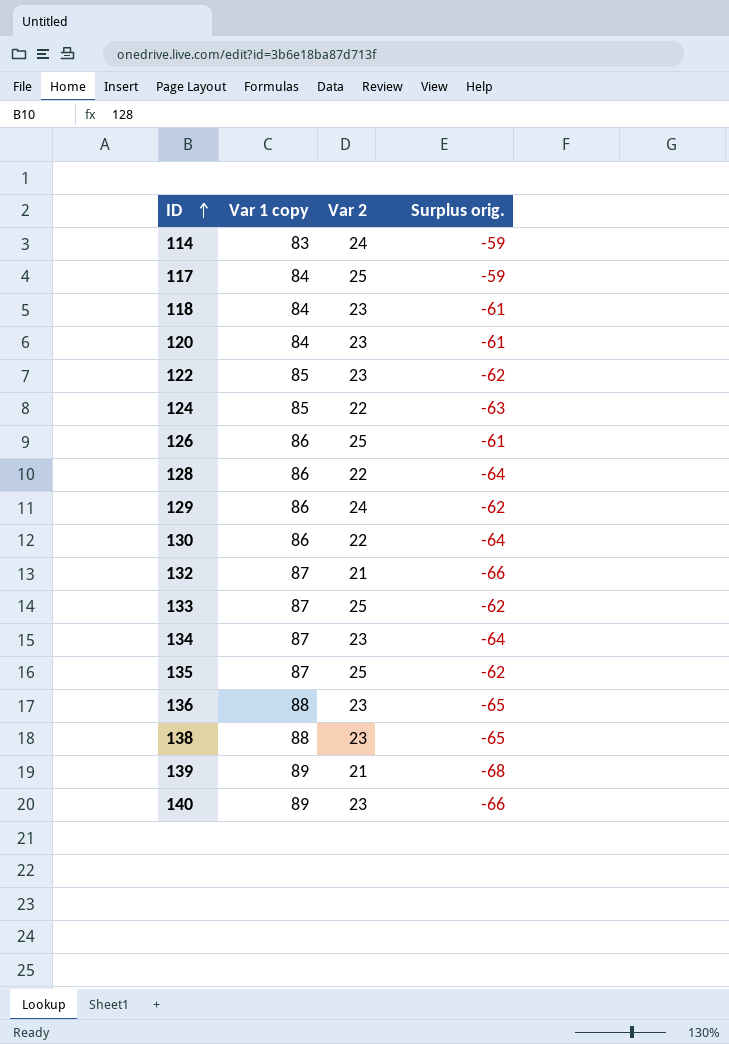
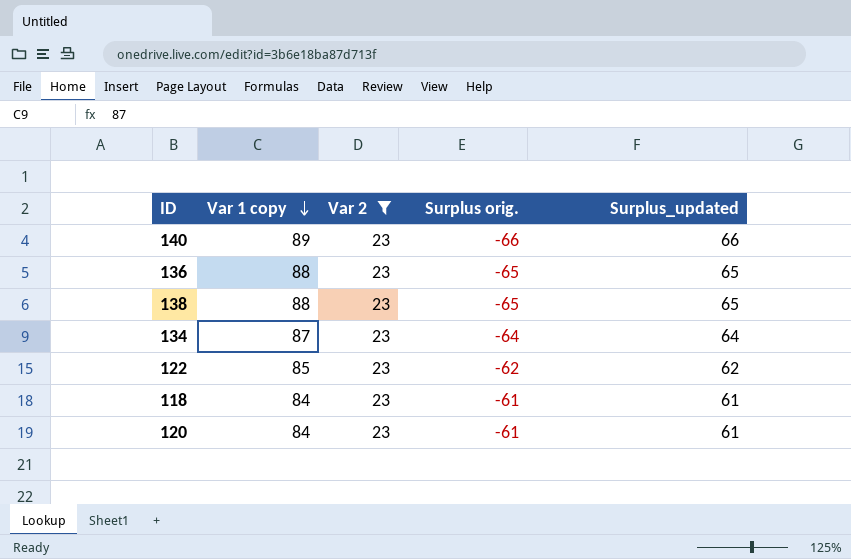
filter: none -> Var 2 = 23
row order: ID ascending -> Var 1 copy descending
column Surplus_updated | formula: none -> [Var 1 copy] - [Var 2]

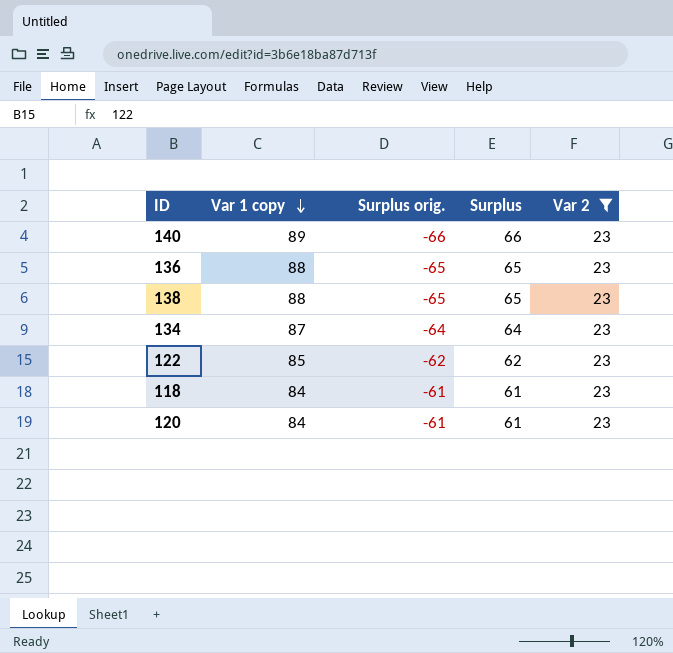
column name: Surplus_updated -> Surplus
column Var 2 | position: 3 -> 5

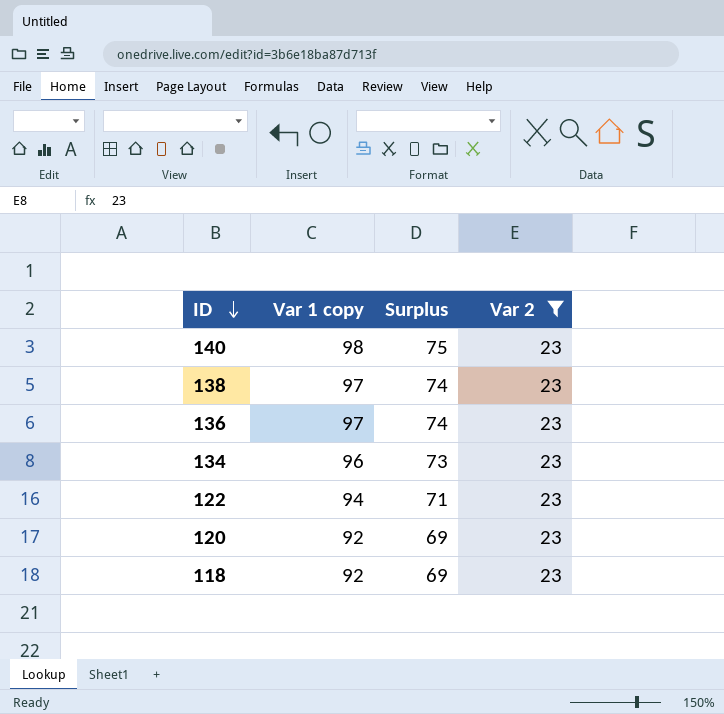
row order: Var 1 copy descending -> ID descending
column Surplus orig. | formula: [Var 2] - [Var 1 copy] -> none
140 | Var 1 copy: 89 -> 98
140 | Surplus: 66 -> 75
138 | Var 1 copy: 88 -> 97
138 | Surplus: 65 -> 74
136 | Var 1 copy: 88 -> 97
136 | Surplus: 65 -> 74
134 | Var 1 copy: 87 -> 96
134 | Surplus: 64 -> 73
122 | Var 1 copy: 85 -> 94
122 | Surplus: 62 -> 71
120 | Var 1 copy: 84 -> 92
120 | Surplus: 61 -> 69
118 | Var 1 copy: 84 -> 92
118 | Surplus: 61 -> 69

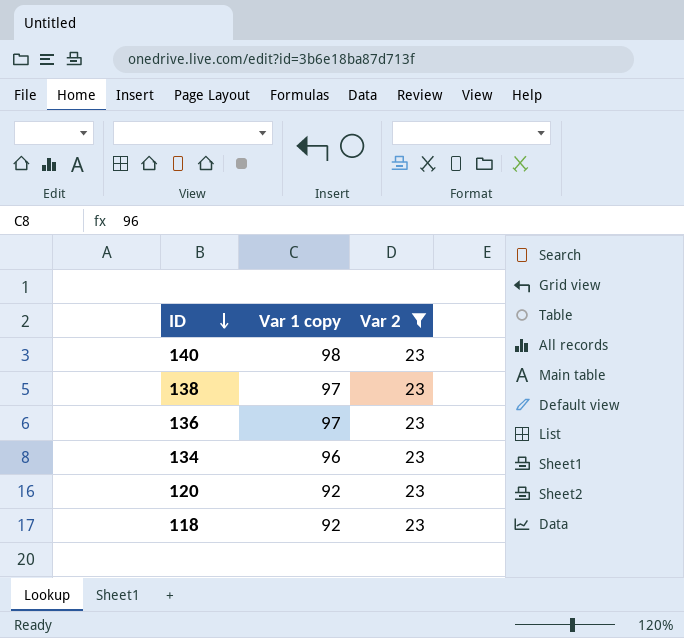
column Surplus | formula: [Var 1 copy] - [Var 2] -> none
row 122: 94 | 71 | 23 -> none

